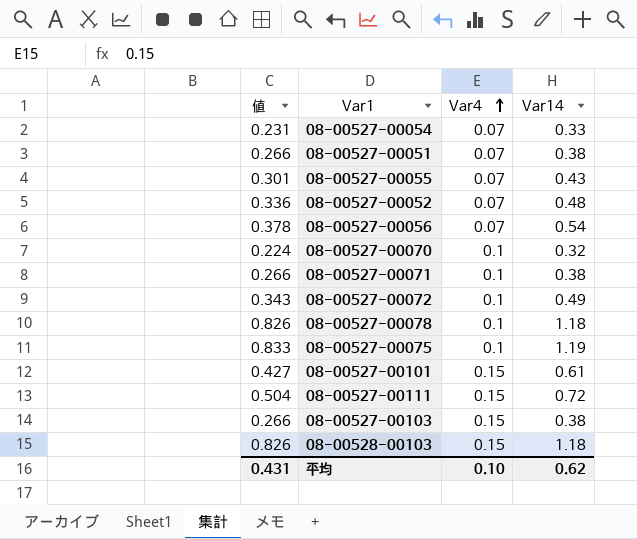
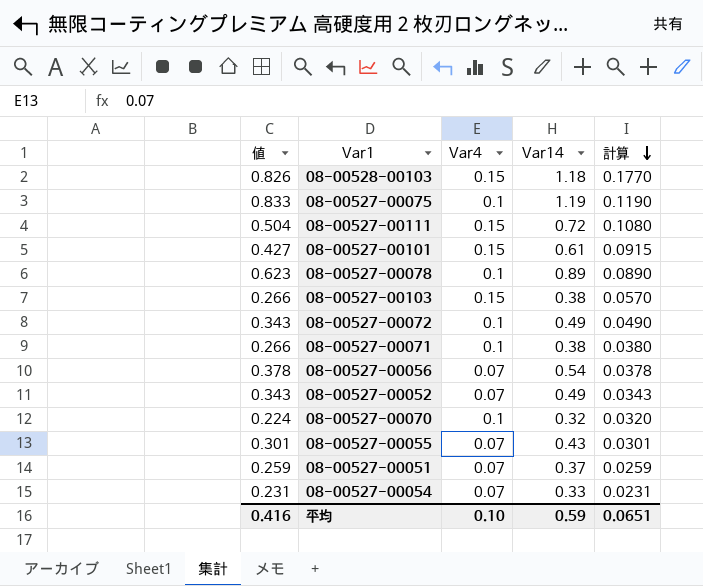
row order: Var4 ascending -> 計算 descending
column 計算 | formula: none -> [Var4] * [Var14]
08-00527-00078 | 値: 0.826 -> 0.623
08-00527-00078 | Var14: 1.18 -> 0.89
08-00527-00052 | 値: 0.336 -> 0.343
08-00527-00052 | Var14: 0.48 -> 0.49
08-00527-00051 | 値: 0.266 -> 0.259
08-00527-00051 | Var14: 0.38 -> 0.37
平均 | 値: 0.431 -> 0.416
平均 | Var14: 0.62 -> 0.59

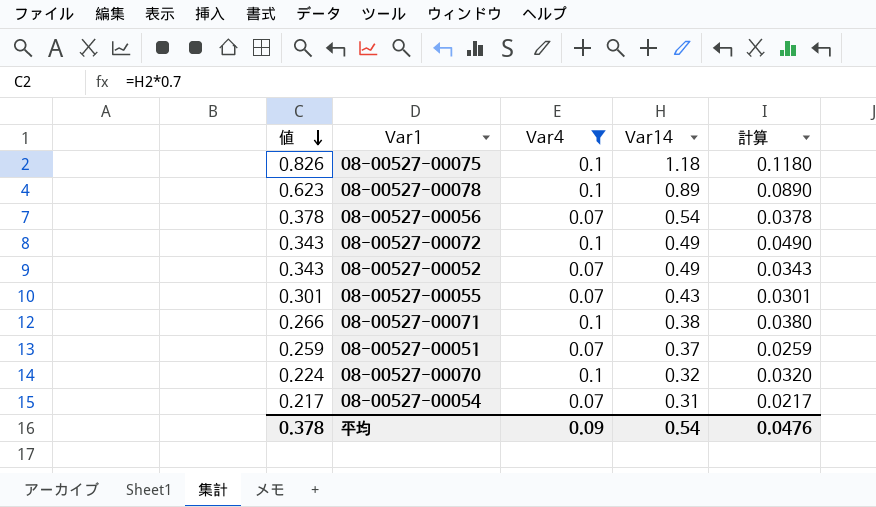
filter: none -> Var4 != 0.15
row order: 計算 descending -> 値 descending
08-00527-00075 | 値: 0.833 -> 0.826
08-00527-00075 | Var14: 1.19 -> 1.18
08-00527-00075 | 計算: 0.1190 -> 0.1180
08-00527-00054 | 値: 0.231 -> 0.217
08-00527-00054 | Var14: 0.33 -> 0.31
08-00527-00054 | 計算: 0.0231 -> 0.0217
平均 | 値: 0.416 -> 0.378
平均 | Var4: 0.10 -> 0.09
平均 | Var14: 0.59 -> 0.54
平均 | 計算: 0.0651 -> 0.0476

